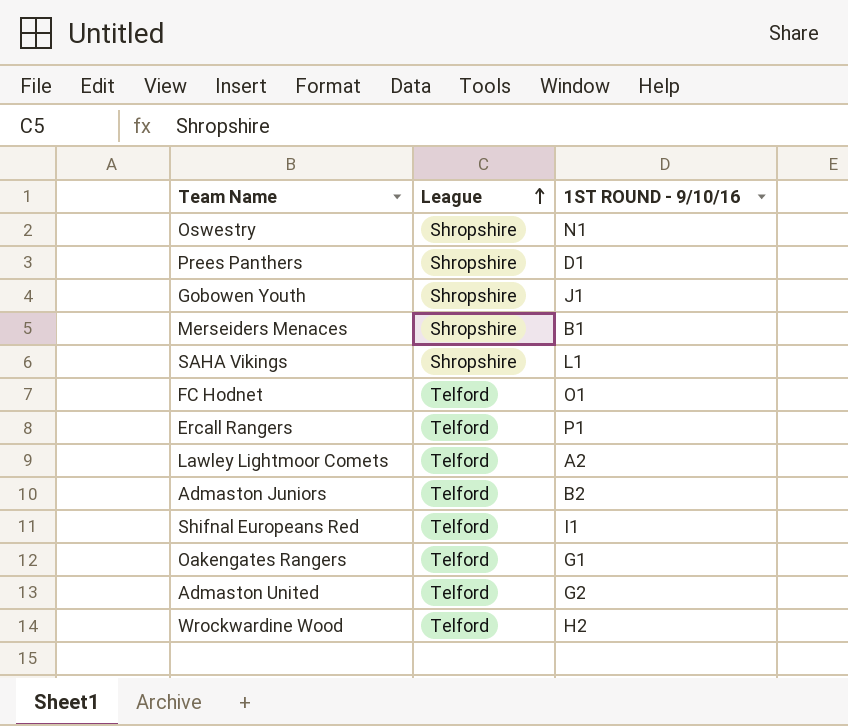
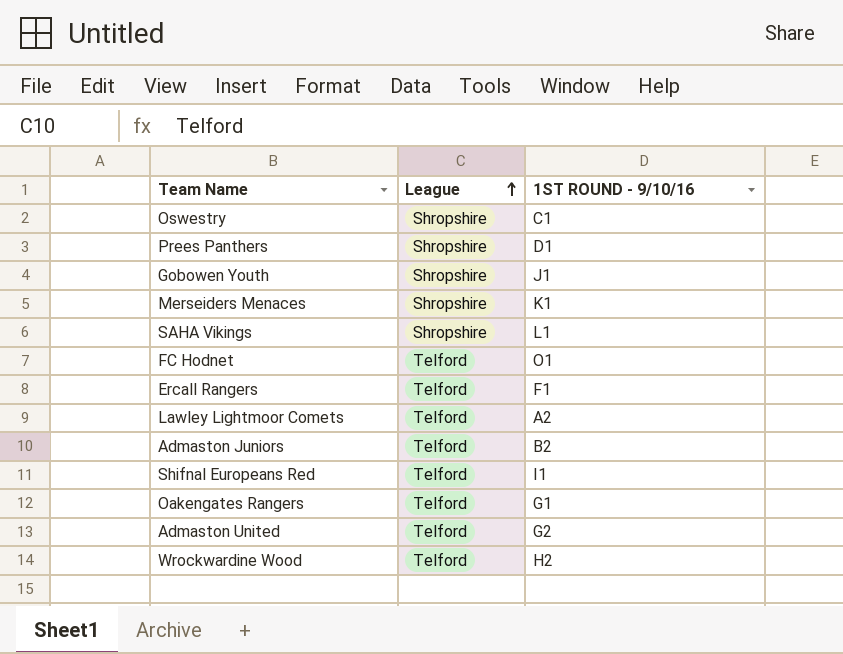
Oswestry | 1ST ROUND - 9/10/16: N1 -> C1
Merseiders Menaces | 1ST ROUND - 9/10/16: B1 -> K1
Ercall Rangers | 1ST ROUND - 9/10/16: P1 -> F1

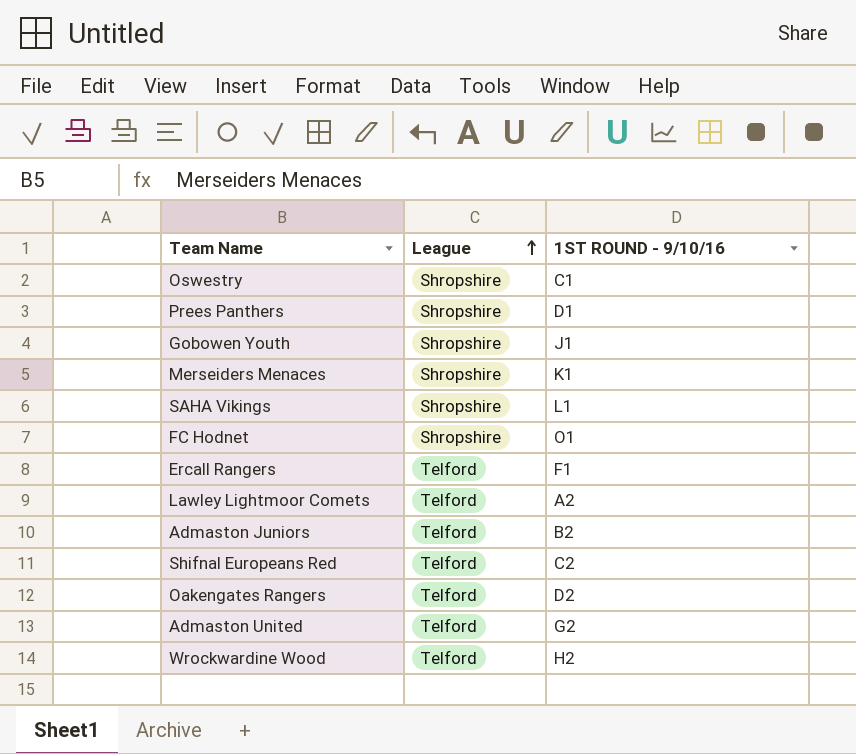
FC Hodnet | League: Telford -> Shropshire
Shifnal Europeans Red | 1ST ROUND - 9/10/16: I1 -> C2
Oakengates Rangers | 1ST ROUND - 9/10/16: G1 -> D2

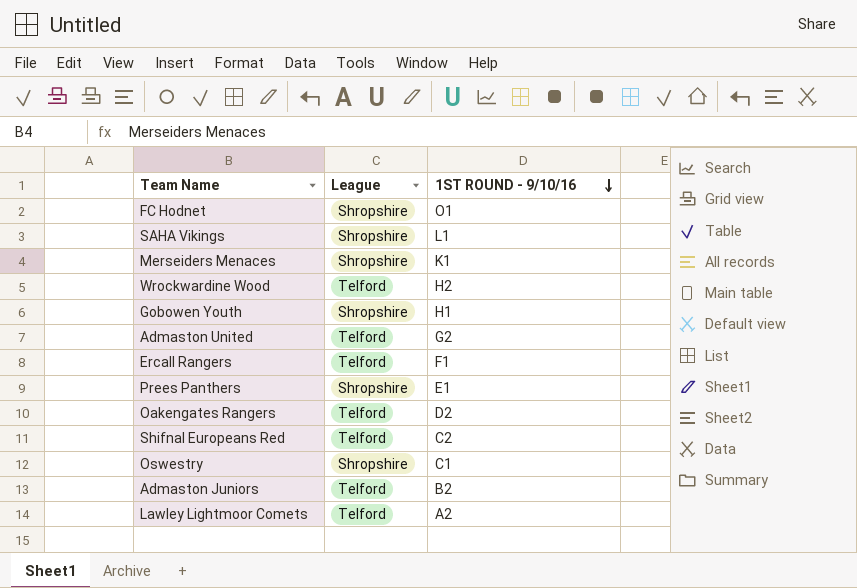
row order: League ascending -> 1ST ROUND - 9/10/16 descending
Gobowen Youth | 1ST ROUND - 9/10/16: J1 -> H1
Prees Panthers | 1ST ROUND - 9/10/16: D1 -> E1

